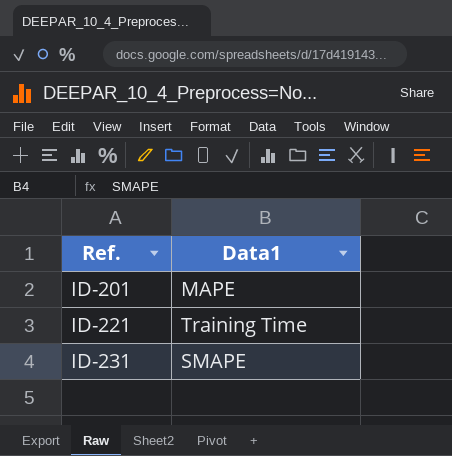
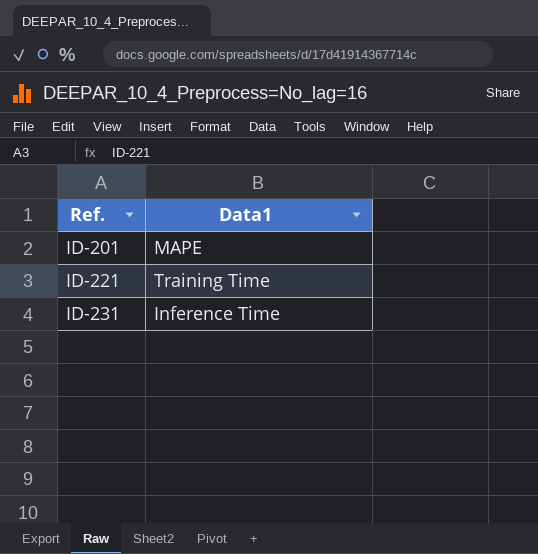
ID-231 | Data1: SMAPE -> Inference Time

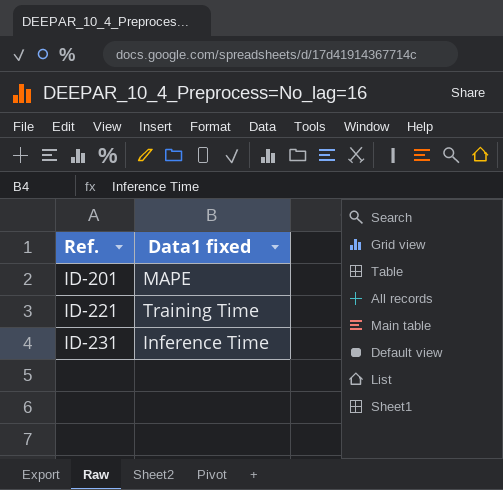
column name: Data1 -> Data1 fixed

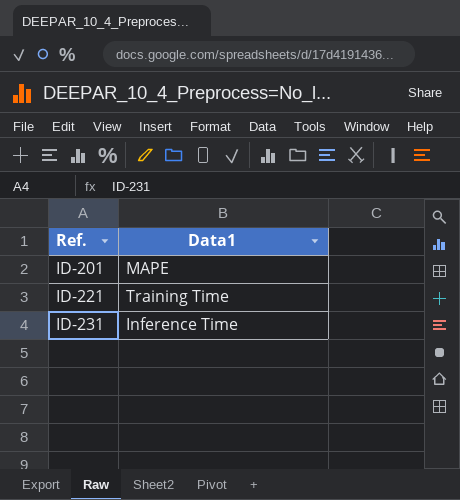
column name: Data1 fixed -> Data1

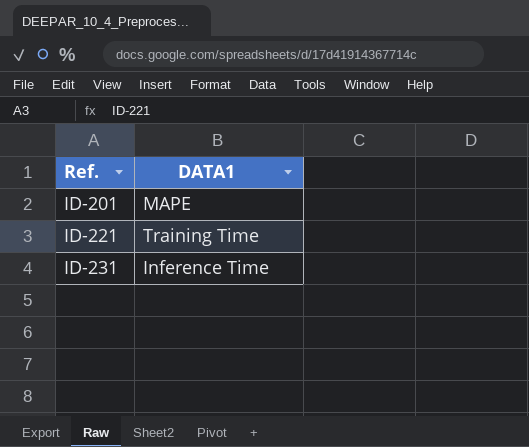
column name: Data1 -> DATA1

